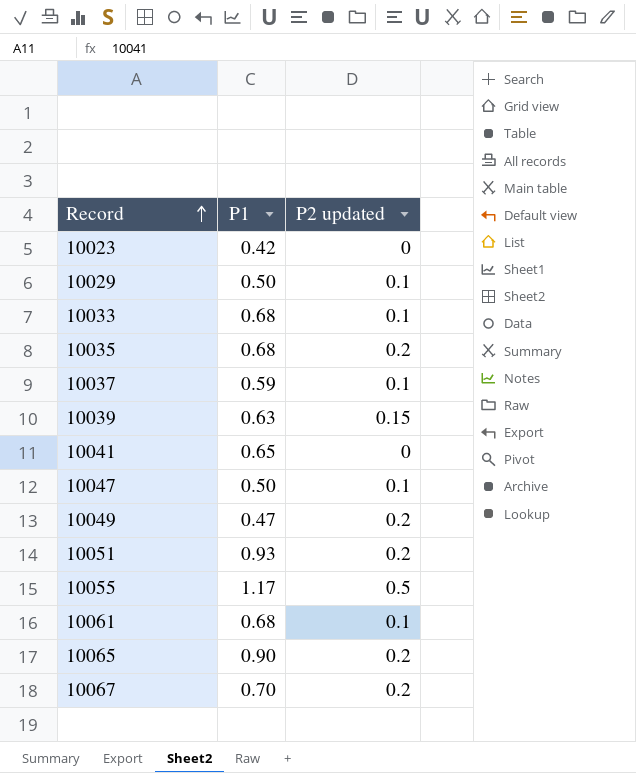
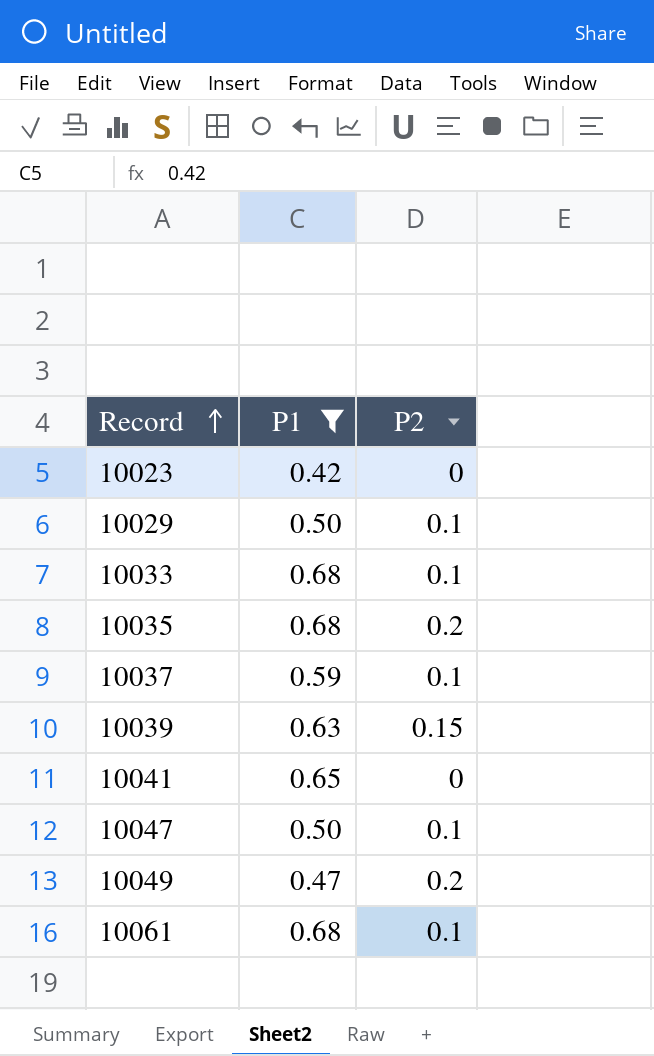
filter: none -> P1 <= 0.68
column name: P2 updated -> P2

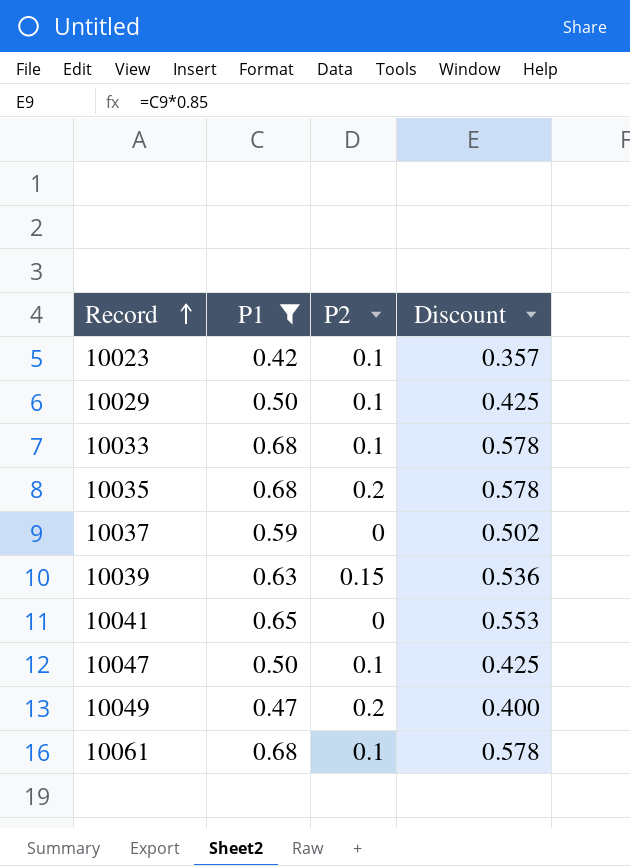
column Discount | formula: none -> [P1] * 0.85
10023 | P2: 0 -> 0.1
10037 | P2: 0.1 -> 0

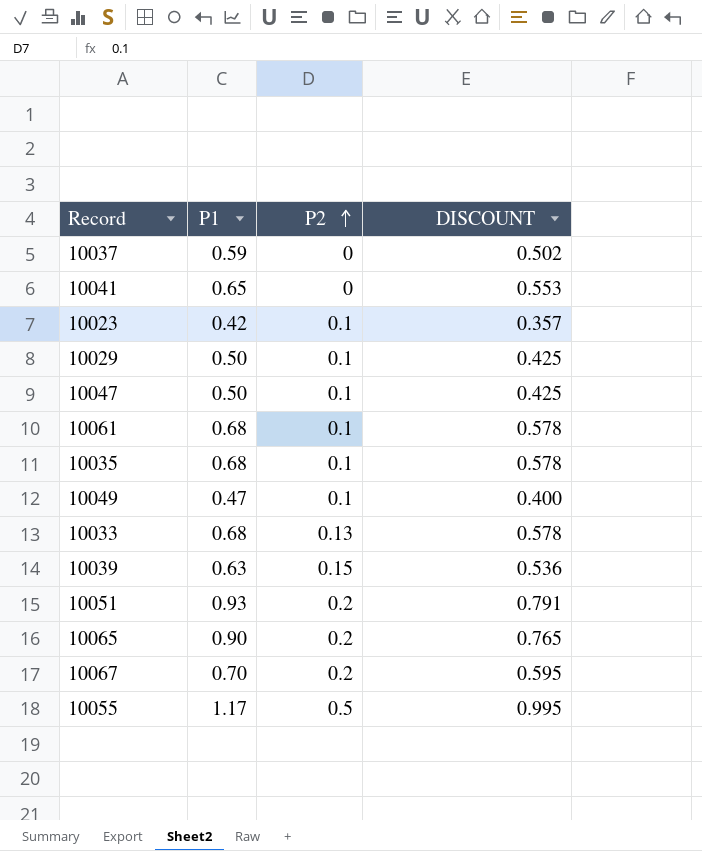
filter: P1 <= 0.68 -> none
row order: Record ascending -> P2 ascending
column name: Discount -> DISCOUNT
10035 | P2: 0.2 -> 0.1
10049 | P2: 0.2 -> 0.1
10033 | P2: 0.1 -> 0.13

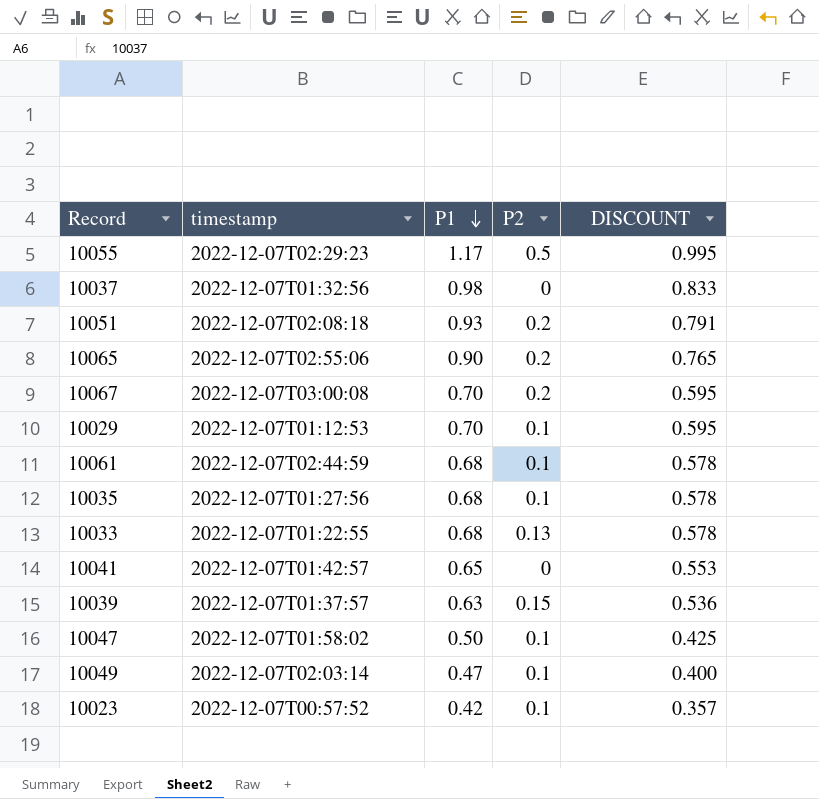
row order: P2 ascending -> P1 descending
column timestamp | position: none -> 2
10037 | P1: 0.59 -> 0.98
10037 | DISCOUNT: 0.502 -> 0.833
10029 | P1: 0.50 -> 0.70
10029 | DISCOUNT: 0.425 -> 0.595

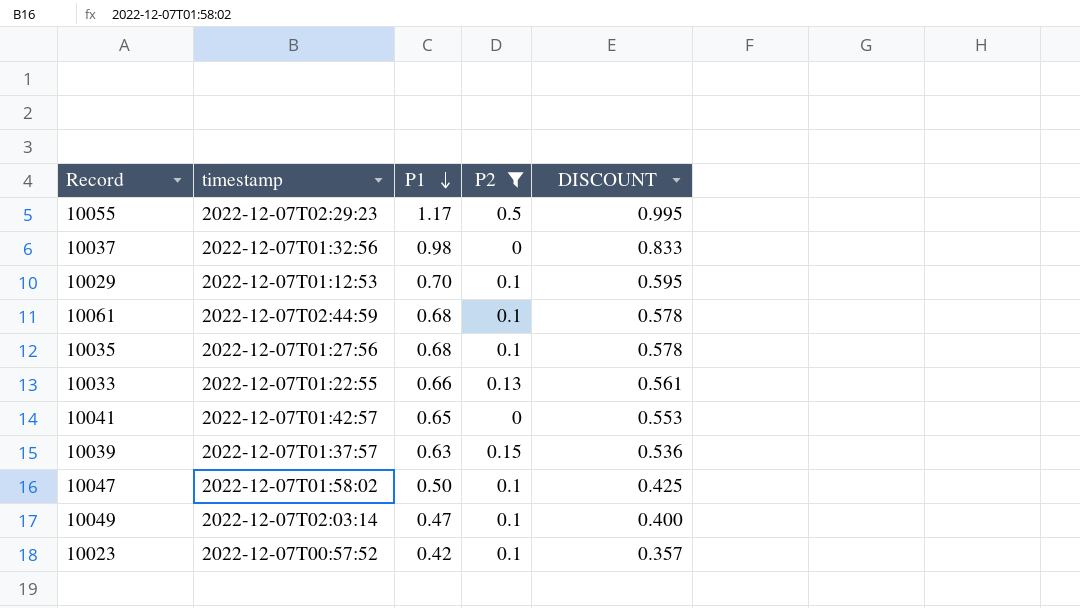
filter: none -> P2 != 0.2
10033 | P1: 0.68 -> 0.66
10033 | DISCOUNT: 0.578 -> 0.561

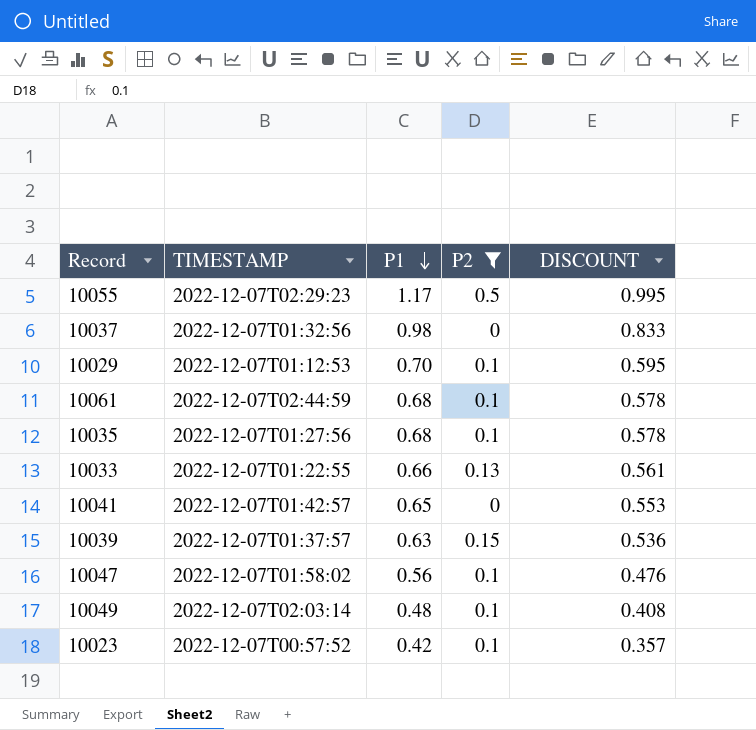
column name: timestamp -> TIMESTAMP
10047 | P1: 0.50 -> 0.56
10047 | DISCOUNT: 0.425 -> 0.476
10049 | P1: 0.47 -> 0.48
10049 | DISCOUNT: 0.400 -> 0.408

